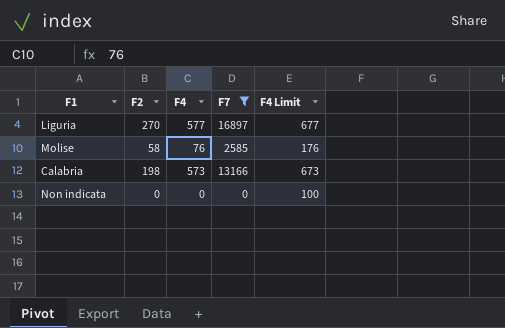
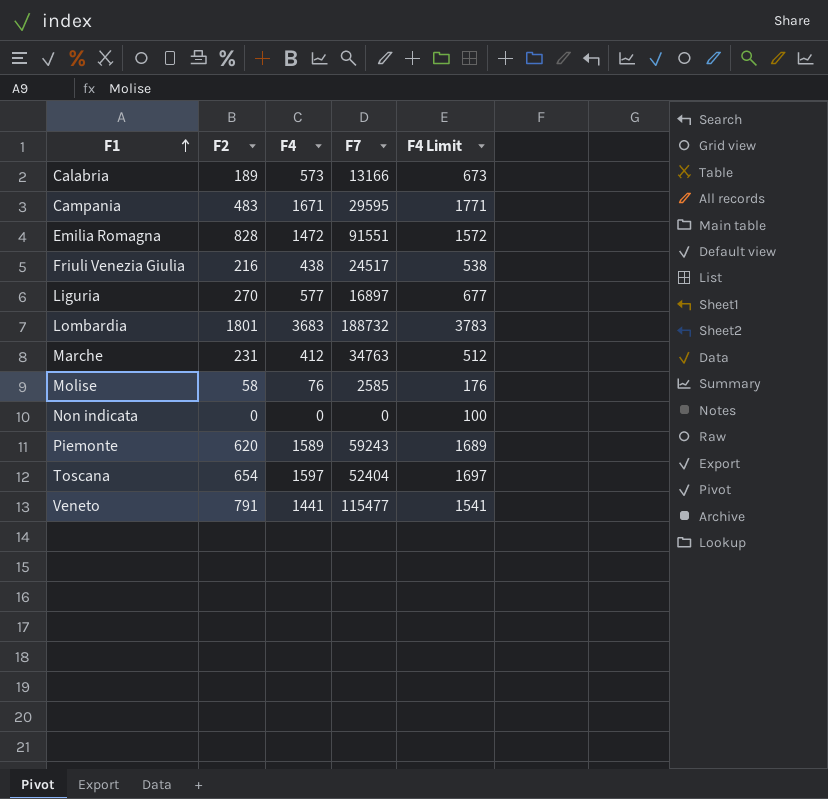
filter: F7 <= 16897 -> none
row order: none -> F1 ascending
Calabria | F2: 198 -> 189

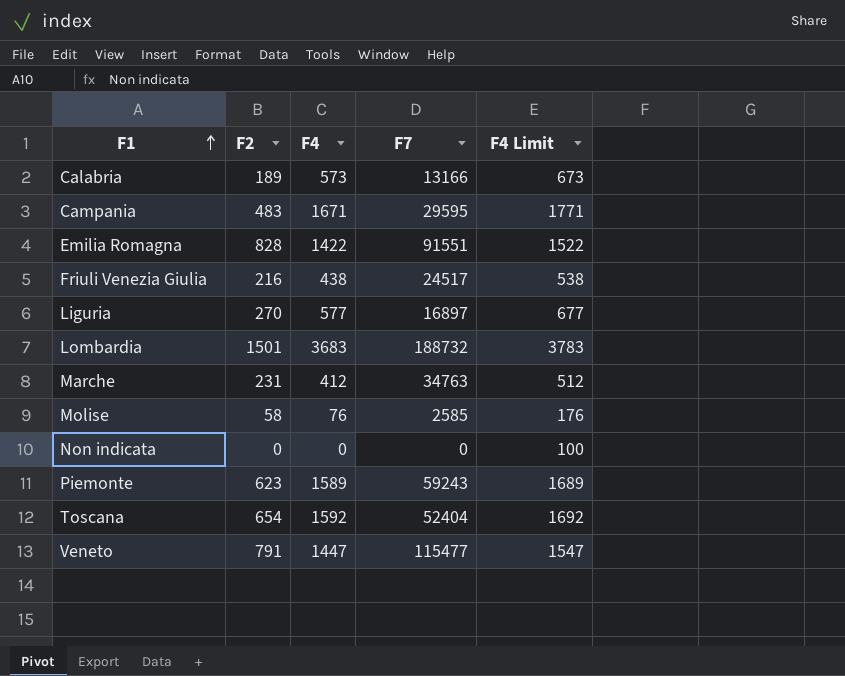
Emilia Romagna | F4: 1472 -> 1422
Emilia Romagna | F4 Limit: 1572 -> 1522
Lombardia | F2: 1801 -> 1501
Piemonte | F2: 620 -> 623
Toscana | F4: 1597 -> 1592
Toscana | F4 Limit: 1697 -> 1692
Veneto | F4: 1441 -> 1447
Veneto | F4 Limit: 1541 -> 1547

